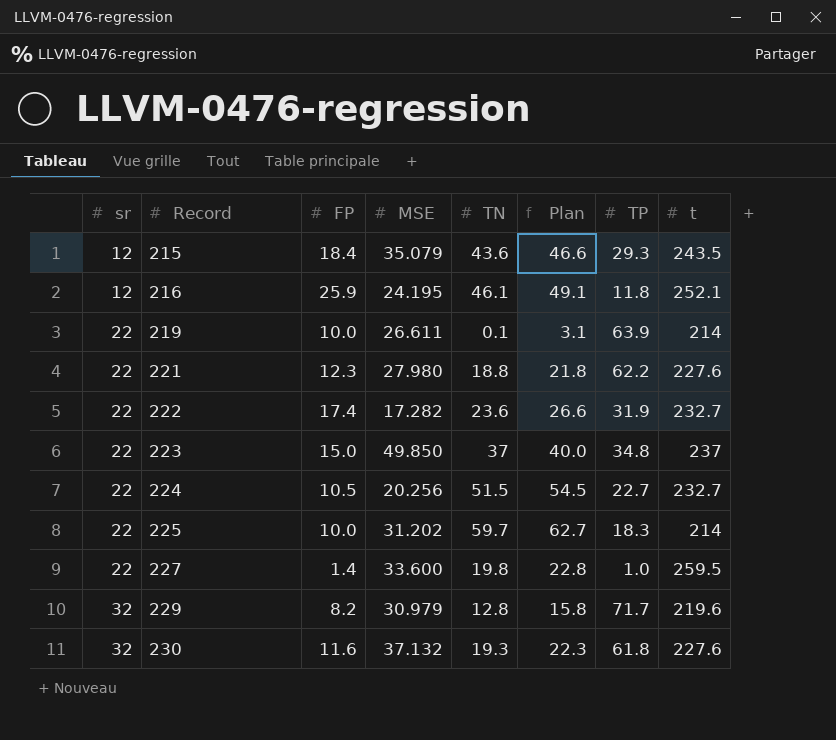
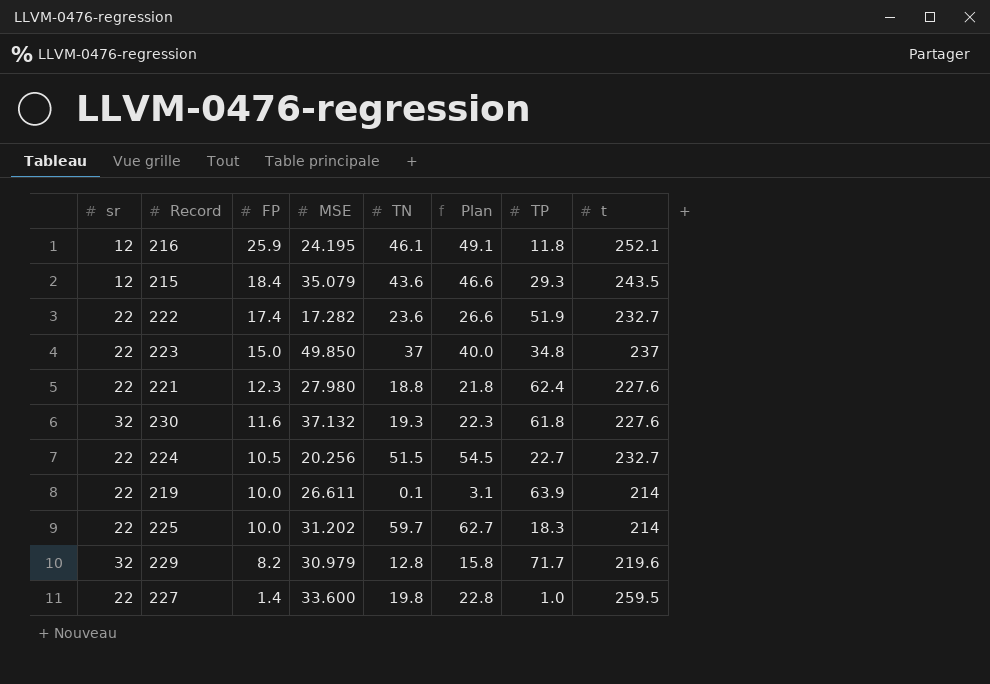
row order: sr ascending -> FP descending
222 | TP: 31.9 -> 51.9
221 | TP: 62.2 -> 62.4

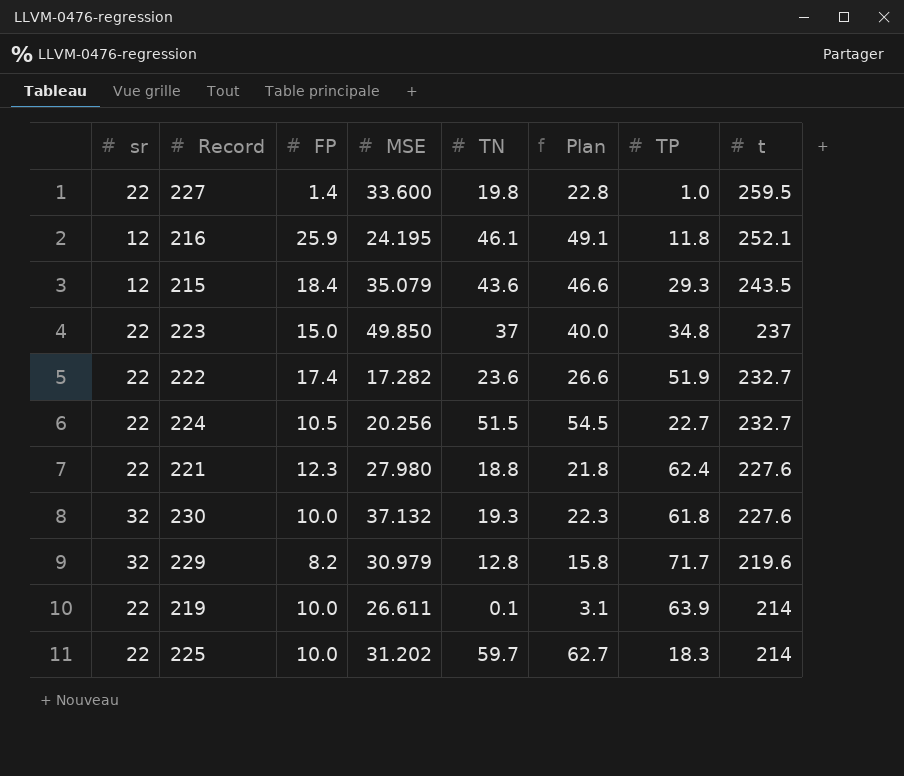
row order: FP descending -> t descending
230 | FP: 11.6 -> 10.0

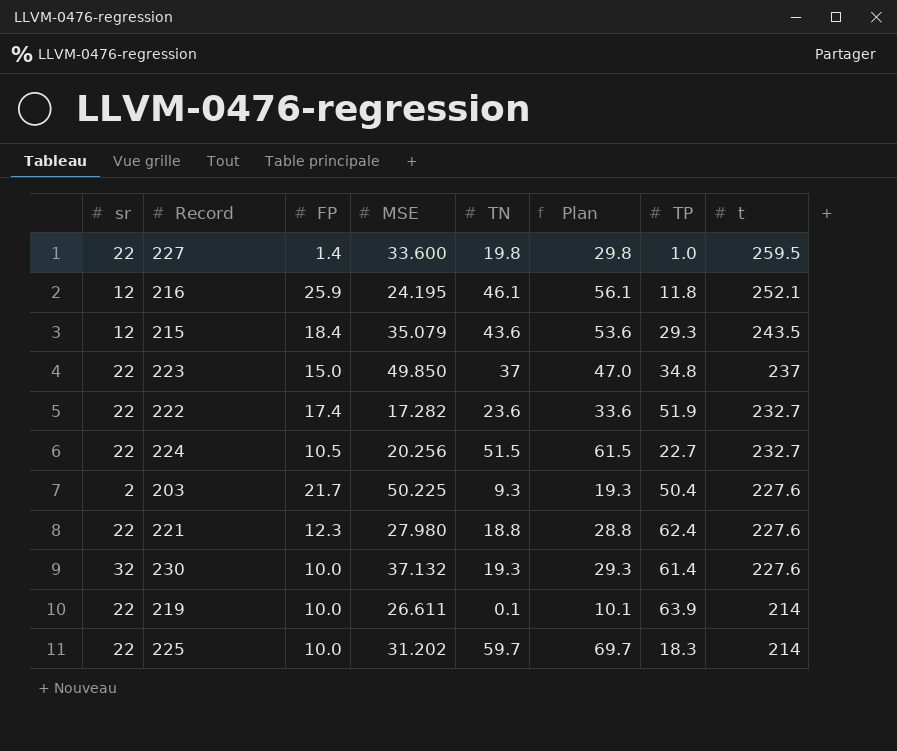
column Plan | formula: [TN] + 3 -> [TN] + 10
row 229: 32 | 8.2 | 30.979 | 12.8 | 15.8 | 71.7 | 219.6 -> none
row 203: none -> 2 | 21.7 | 50.225 | 9.3 | 19.3 | 50.4 | 227.6
230 | TP: 61.8 -> 61.4

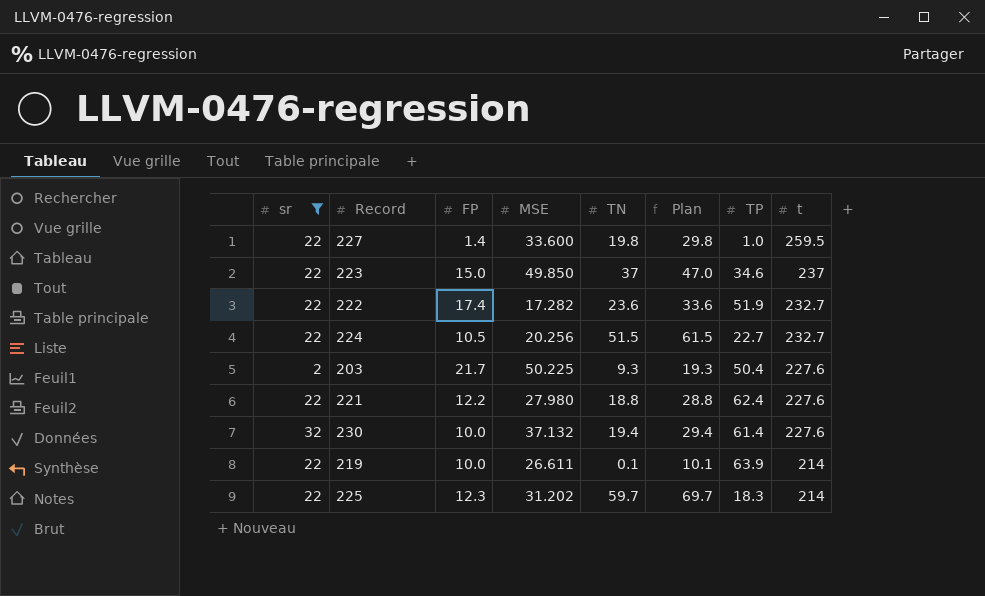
filter: none -> sr != 12
223 | TP: 34.8 -> 34.6
221 | FP: 12.3 -> 12.2
230 | TN: 19.3 -> 19.4
230 | Plan: 29.3 -> 29.4
225 | FP: 10.0 -> 12.3

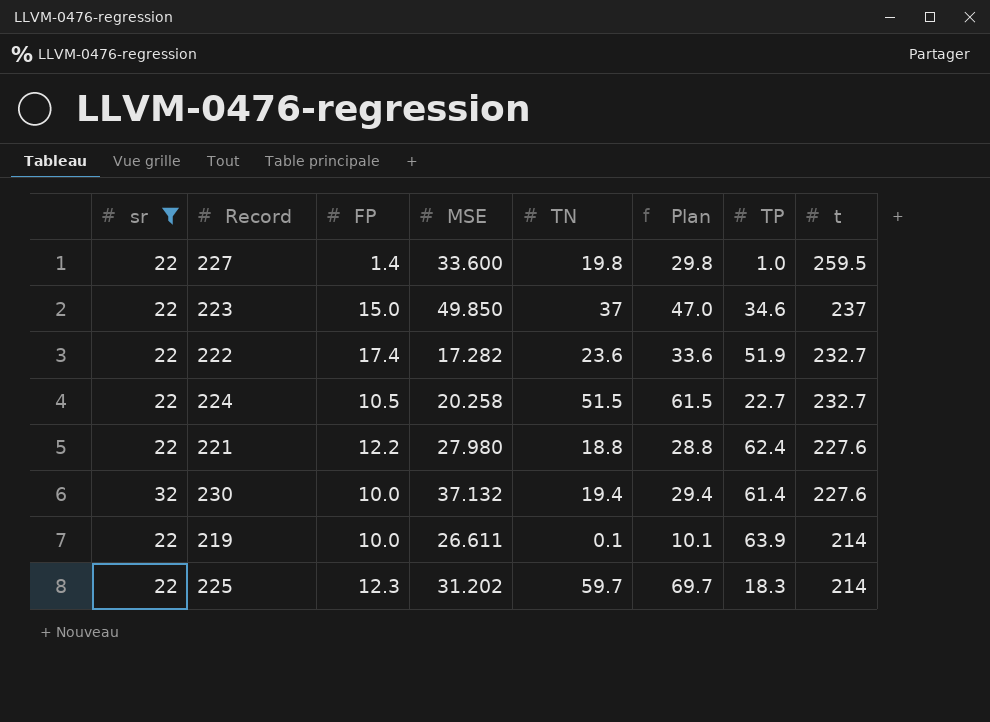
row 203: 2 | 21.7 | 50.225 | 9.3 | 19.3 | 50.4 | 227.6 -> none
224 | MSE: 20.256 -> 20.258

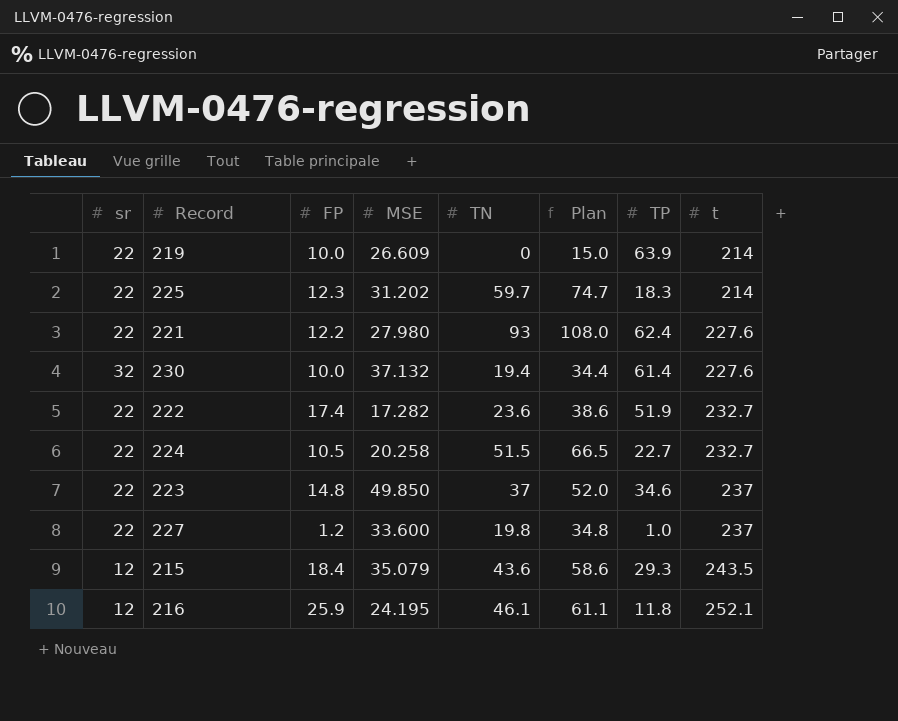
filter: sr != 12 -> none
row order: t descending -> t ascending
column Plan | formula: [TN] + 10 -> [TN] + 15
219 | MSE: 26.611 -> 26.609
219 | TN: 0.1 -> 0
221 | TN: 18.8 -> 93
223 | FP: 15.0 -> 14.8
227 | FP: 1.4 -> 1.2
227 | t: 259.5 -> 237

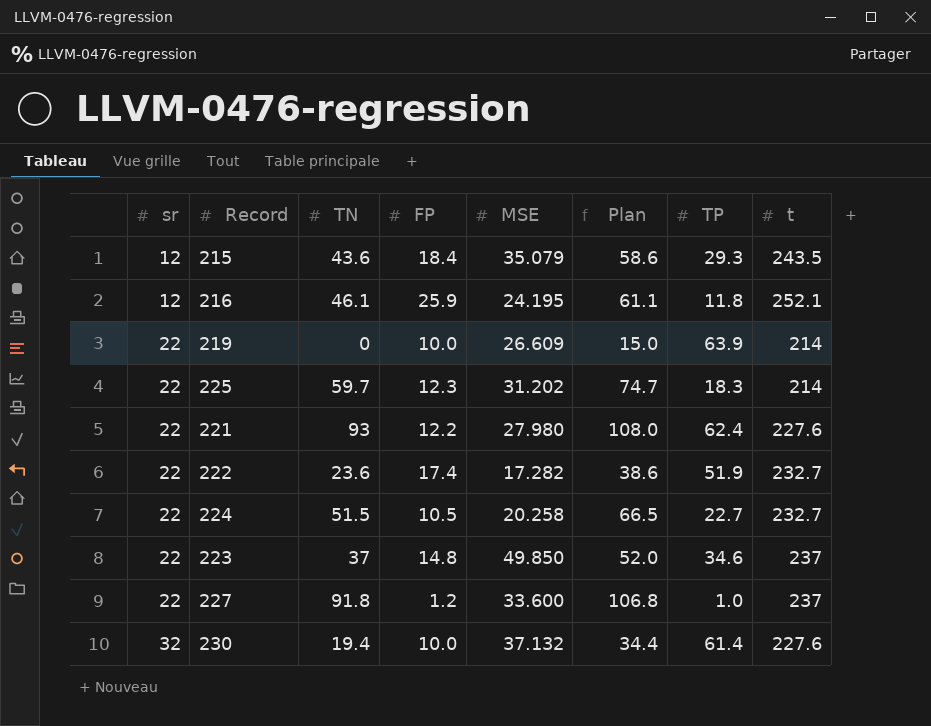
row order: t ascending -> sr ascending
column TN | position: 5 -> 3
227 | TN: 19.8 -> 91.8
227 | Plan: 34.8 -> 106.8

